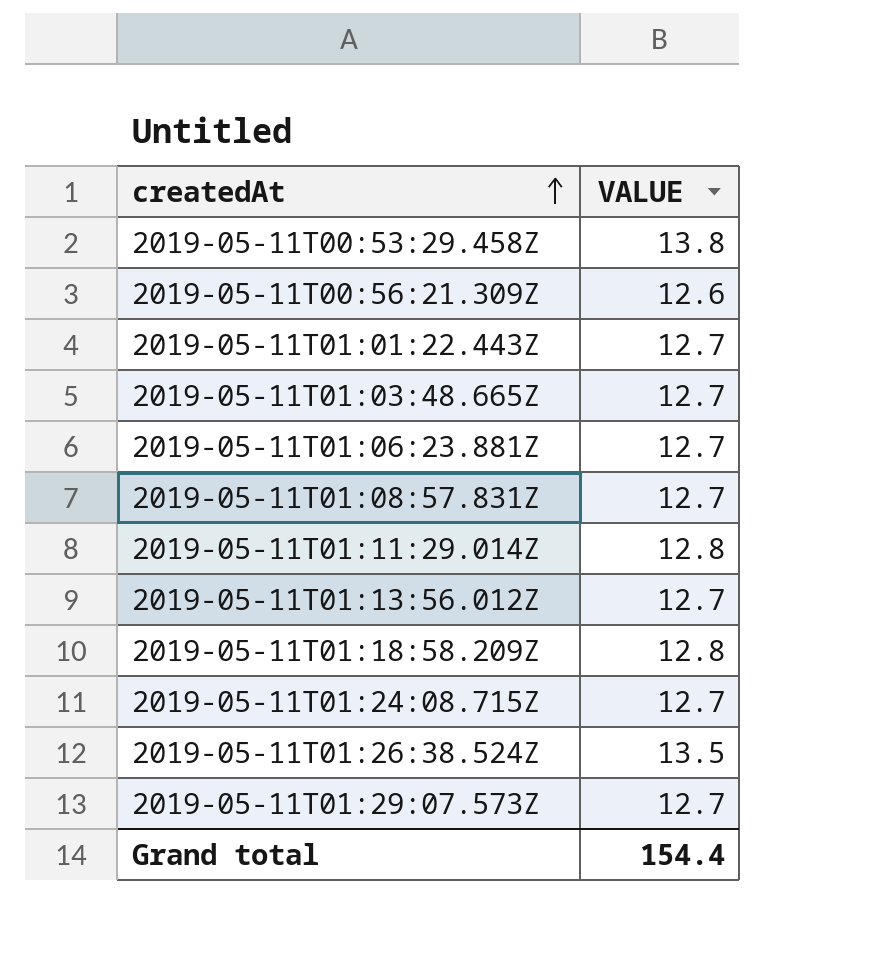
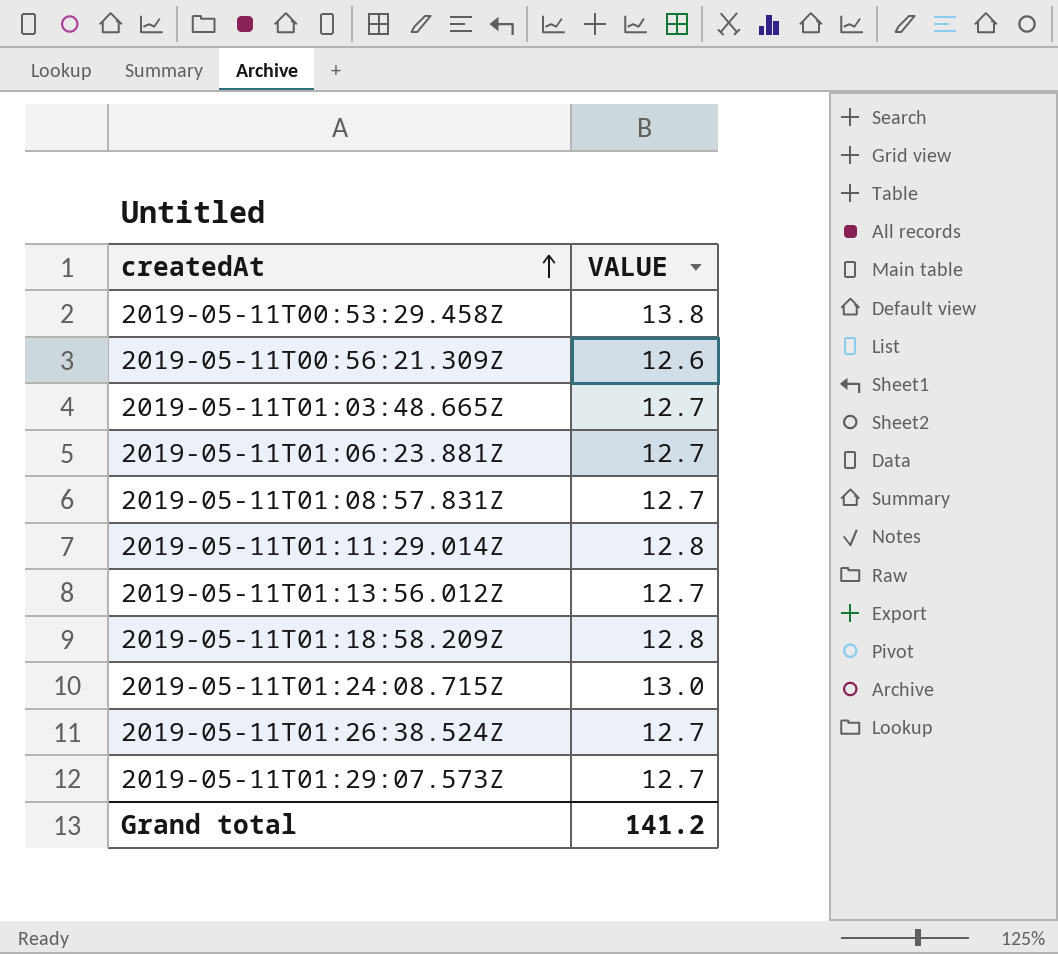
row 2019-05-11T01:01:22.443Z: 12.7 -> none
2019-05-11T01:24:08.715Z | VALUE: 12.7 -> 13.0
2019-05-11T01:26:38.524Z | VALUE: 13.5 -> 12.7
Grand total | VALUE: 154.4 -> 141.2

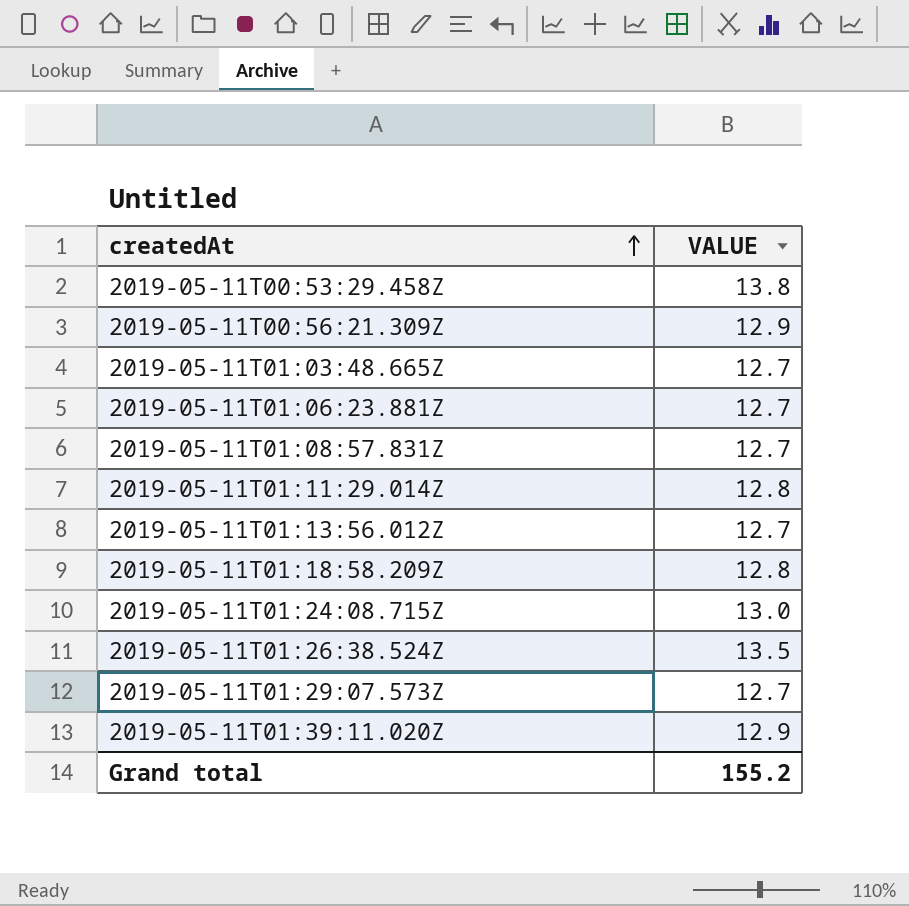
2019-05-11T00:56:21.309Z | VALUE: 12.6 -> 12.9
2019-05-11T01:26:38.524Z | VALUE: 12.7 -> 13.5
row 2019-05-11T01:39:11.020Z: none -> 12.9
Grand total | VALUE: 141.2 -> 155.2

